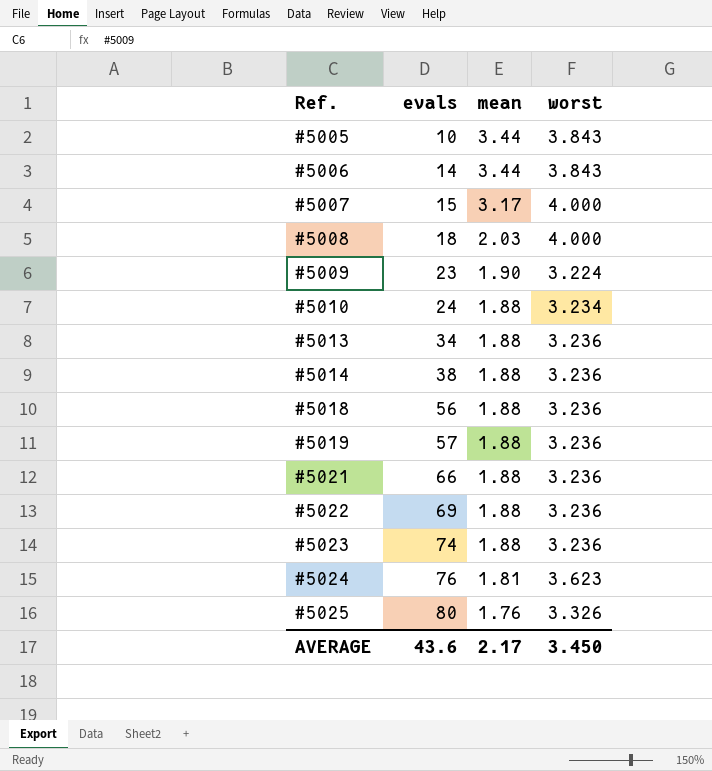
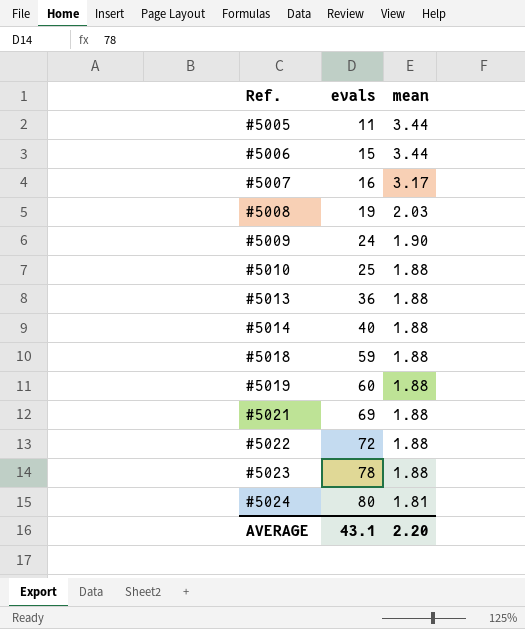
column worst | position: 4 -> none
row #5025: 80 | 1.76 | 3.326 -> none
#5005 | evals: 10 -> 11
#5006 | evals: 14 -> 15
#5007 | evals: 15 -> 16
#5008 | evals: 18 -> 19
#5009 | evals: 23 -> 24
#5010 | evals: 24 -> 25
#5013 | evals: 34 -> 36
#5014 | evals: 38 -> 40
#5018 | evals: 56 -> 59
#5019 | evals: 57 -> 60
#5021 | evals: 66 -> 69
#5022 | evals: 69 -> 72
#5023 | evals: 74 -> 78
#5024 | evals: 76 -> 80
AVERAGE | evals: 43.6 -> 43.1
AVERAGE | mean: 2.17 -> 2.20

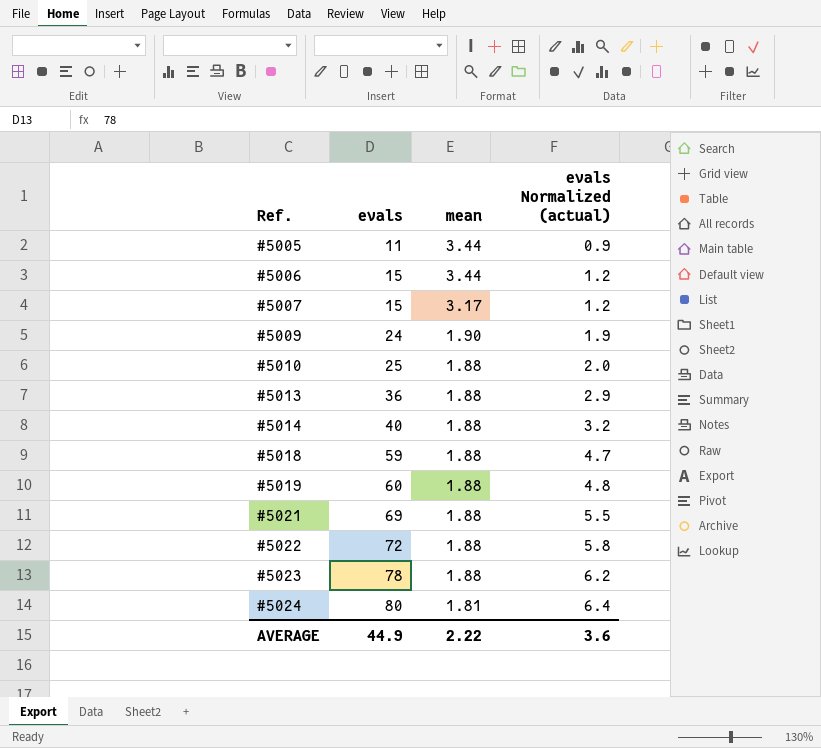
column evals Normalized (actual) | formula: none -> [evals] * 0.08
row #5008: 19 | 2.03 -> none
#5007 | evals: 16 -> 15
AVERAGE | evals: 43.1 -> 44.9
AVERAGE | mean: 2.20 -> 2.22

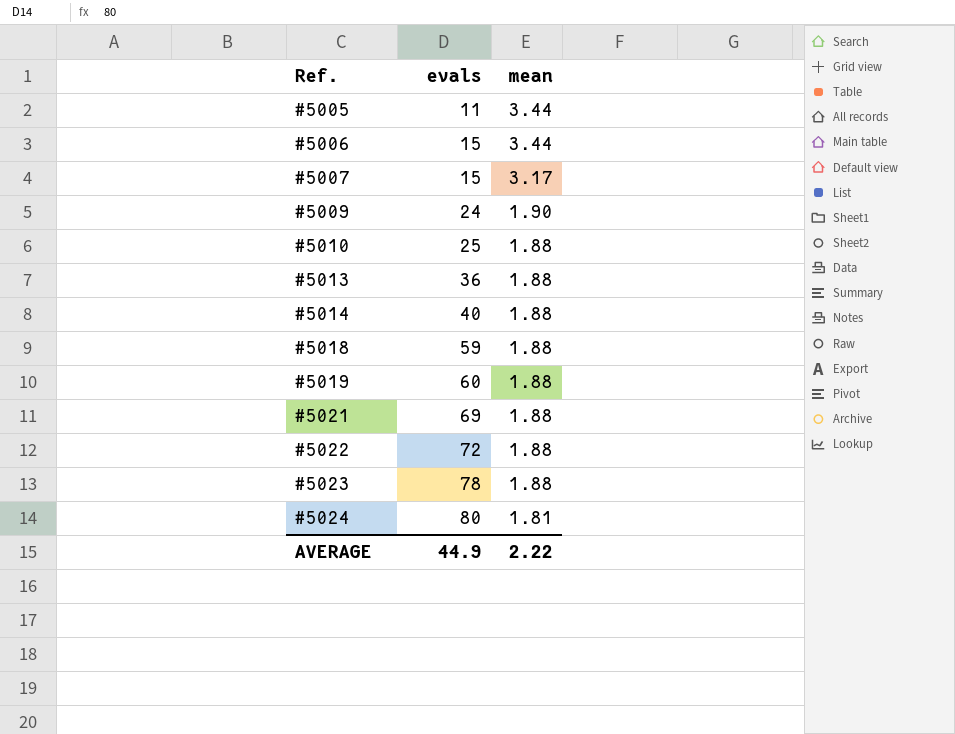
column evals Normalized (actual) | formula: [evals] * 0.08 -> none

